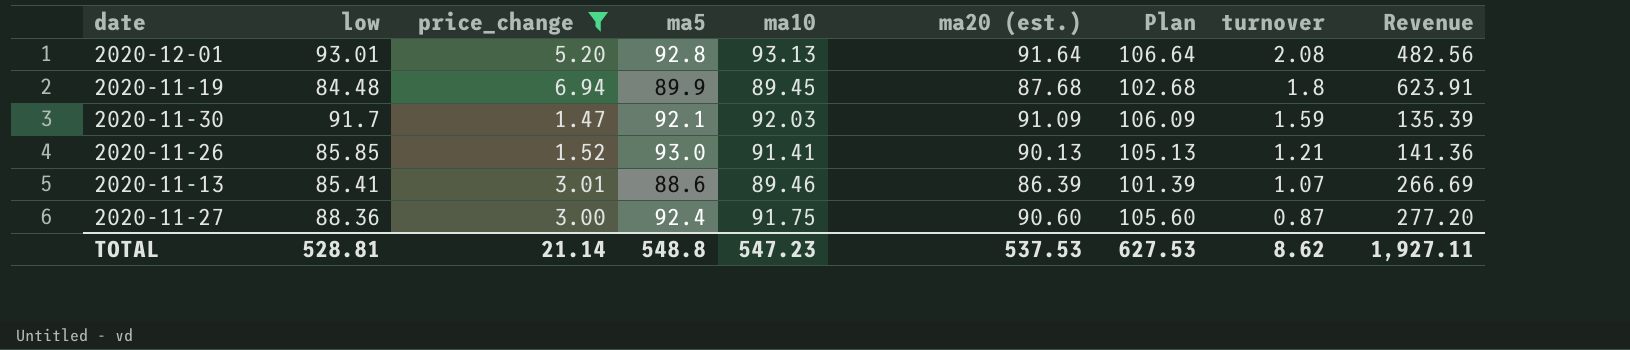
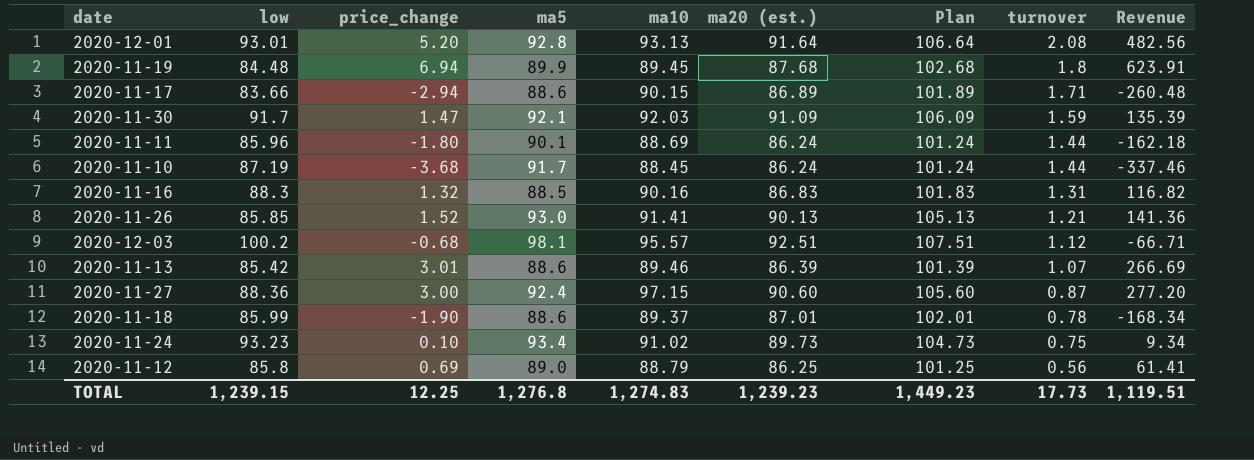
filter: price_change >= 1.47 -> none
2020-11-13 | low: 85.41 -> 85.42
2020-11-27 | ma10: 91.75 -> 97.15
TOTAL | low: 528.81 -> 1,239.15
TOTAL | price_change: 21.14 -> 12.25
TOTAL | ma5: 548.8 -> 1,276.8
TOTAL | ma10: 547.23 -> 1,274.83
TOTAL | ma20 (est.): 537.53 -> 1,239.23
TOTAL | Plan: 627.53 -> 1,449.23
TOTAL | turnover: 8.62 -> 17.73
TOTAL | Revenue: 1,927.11 -> 1,119.51

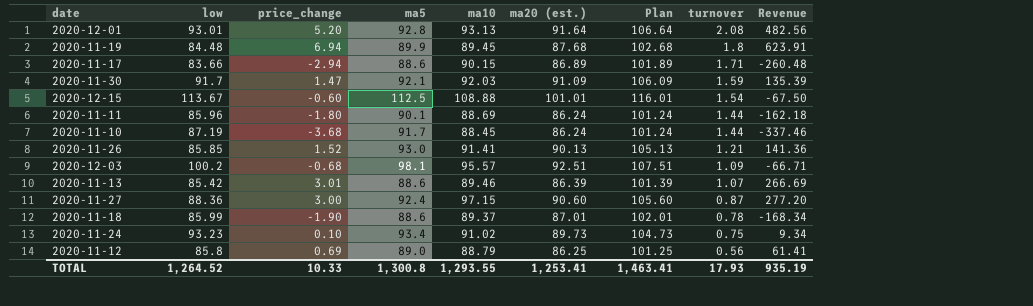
row 2020-11-16: 88.3 | 1.32 | 88.5 | 90.16 | 86.83 | 101.83 | 1.31 | 116.82 -> none
row 2020-12-15: none -> 113.67 | -0.60 | 112.5 | 108.88 | 101.01 | 116.01 | 1.54 | -67.50
2020-12-03 | turnover: 1.12 -> 1.09
TOTAL | low: 1,239.15 -> 1,264.52
TOTAL | price_change: 12.25 -> 10.33
TOTAL | ma5: 1,276.8 -> 1,300.8
TOTAL | ma10: 1,274.83 -> 1,293.55
TOTAL | ma20 (est.): 1,239.23 -> 1,253.41
TOTAL | Plan: 1,449.23 -> 1,463.41
TOTAL | turnover: 17.73 -> 17.93
TOTAL | Revenue: 1,119.51 -> 935.19

